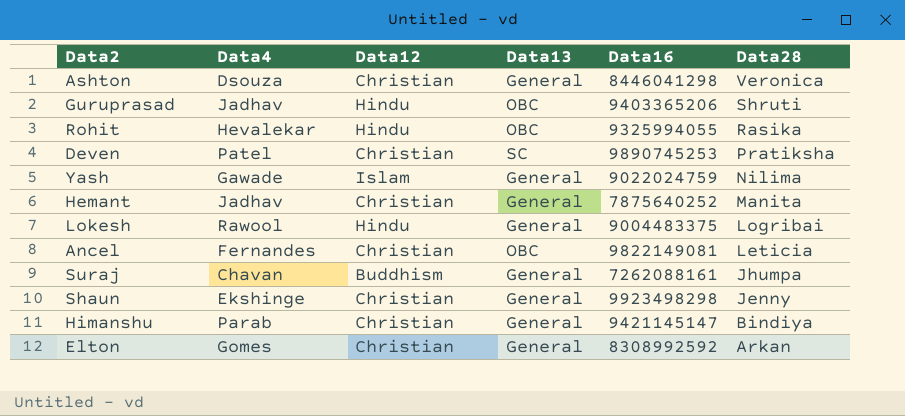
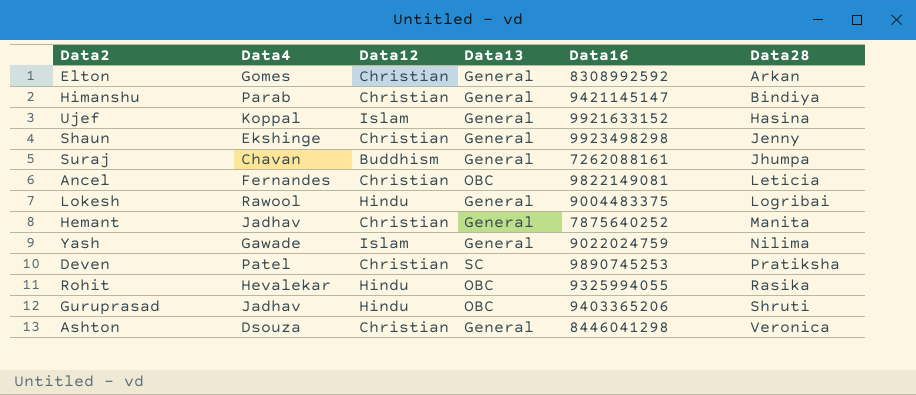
row order: Data28 descending -> Data28 ascending
row Ujef: none -> Koppal | Islam | General | 9921633152 | Hasina

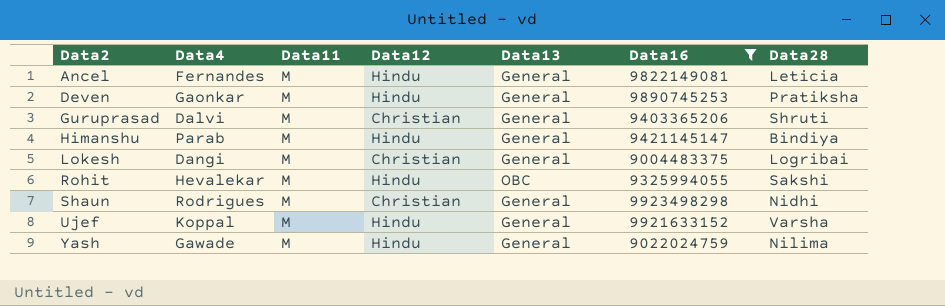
filter: none -> Data16 >= 9004483375
row order: Data28 ascending -> Data2 ascending
column Data11 | position: none -> 3
Ancel | Data12: Christian -> Hindu
Ancel | Data13: OBC -> General
Deven | Data4: Patel -> Gaonkar
Deven | Data12: Christian -> Hindu
Deven | Data13: SC -> General
Guruprasad | Data4: Jadhav -> Dalvi
Guruprasad | Data12: Hindu -> Christian
Guruprasad | Data13: OBC -> General
Himanshu | Data12: Christian -> Hindu
Lokesh | Data4: Rawool -> Dangi
Lokesh | Data12: Hindu -> Christian
Rohit | Data28: Rasika -> Sakshi
Shaun | Data4: Ekshinge -> Rodrigues
Shaun | Data28: Jenny -> Nidhi
Ujef | Data12: Islam -> Hindu
Ujef | Data28: Hasina -> Varsha
Yash | Data12: Islam -> Hindu

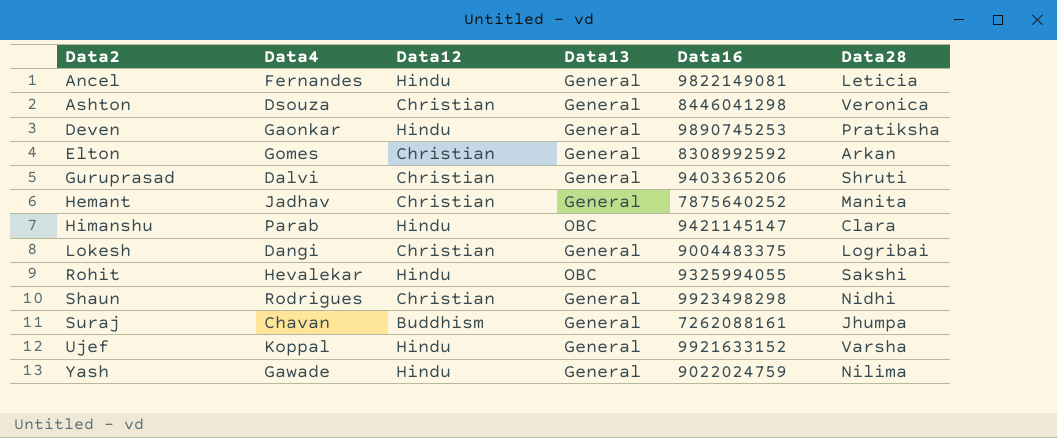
filter: Data16 >= 9004483375 -> none
column Data11 | position: 3 -> none
Himanshu | Data13: General -> OBC
Himanshu | Data28: Bindiya -> Clara

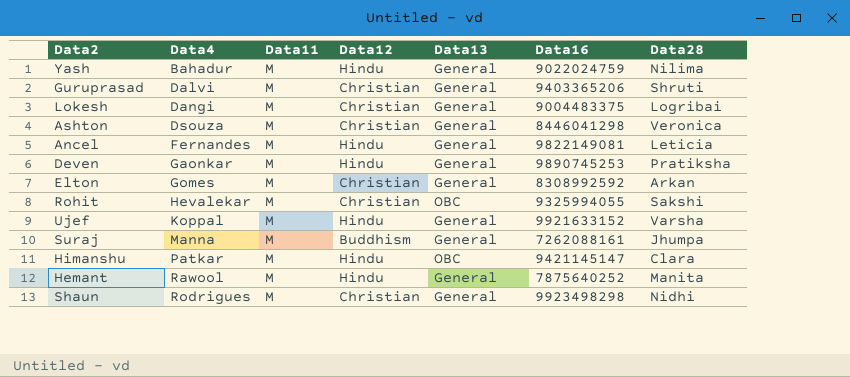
row order: Data2 ascending -> Data4 ascending
column Data11 | position: none -> 3
Yash | Data4: Gawade -> Bahadur
Rohit | Data12: Hindu -> Christian
Suraj | Data4: Chavan -> Manna
Himanshu | Data4: Parab -> Patkar
Hemant | Data4: Jadhav -> Rawool
Hemant | Data12: Christian -> Hindu

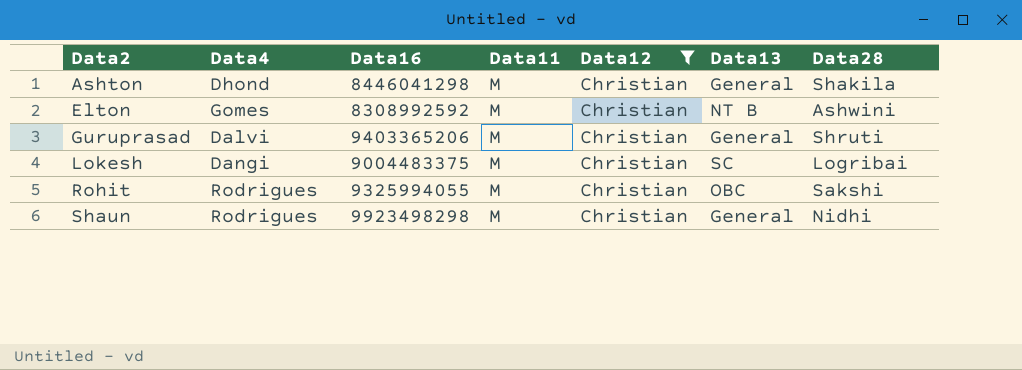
filter: none -> Data12 = Christian
row order: Data4 ascending -> Data2 ascending
column Data16 | position: 6 -> 3
Ashton | Data4: Dsouza -> Dhond
Ashton | Data28: Veronica -> Shakila
Elton | Data13: General -> NT B
Elton | Data28: Arkan -> Ashwini
Lokesh | Data13: General -> SC
Rohit | Data4: Hevalekar -> Rodrigues

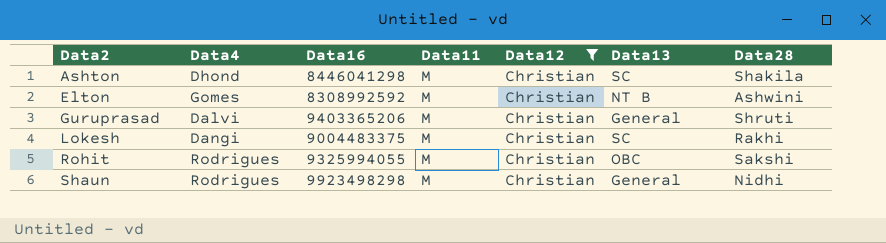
Ashton | Data13: General -> SC
Lokesh | Data28: Logribai -> Rakhi

